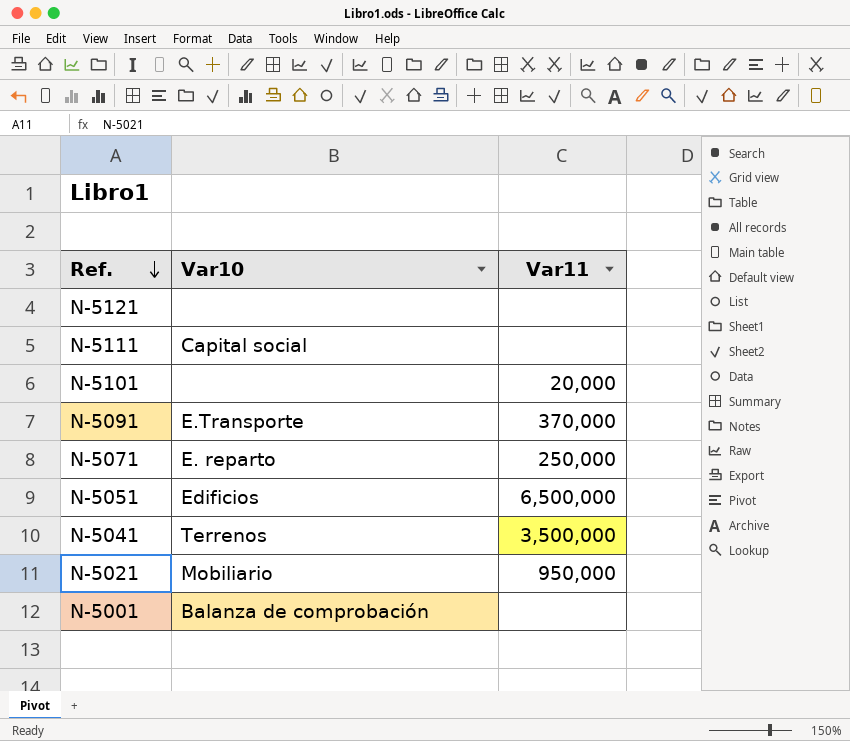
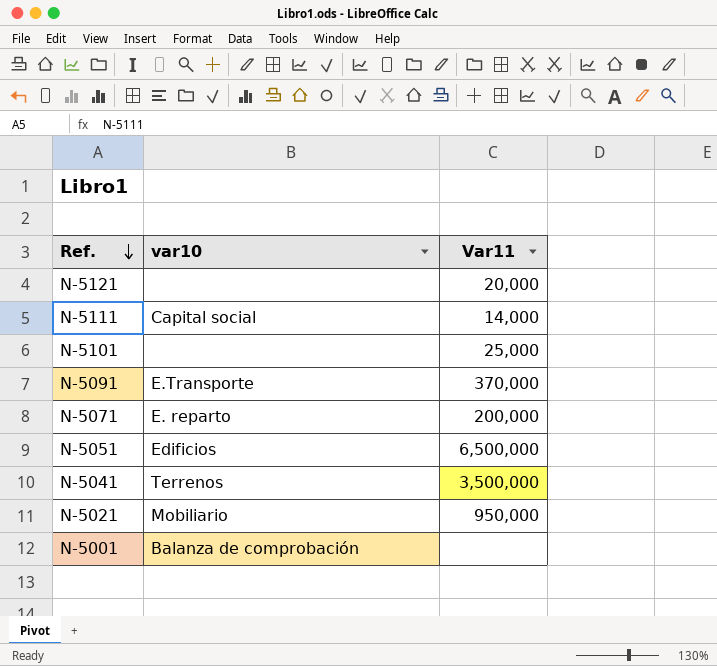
column name: Var10 -> var10
N-5121 | Var11: none -> 20,000
N-5111 | Var11: none -> 14,000
N-5101 | Var11: 20,000 -> 25,000
N-5071 | Var11: 250,000 -> 200,000

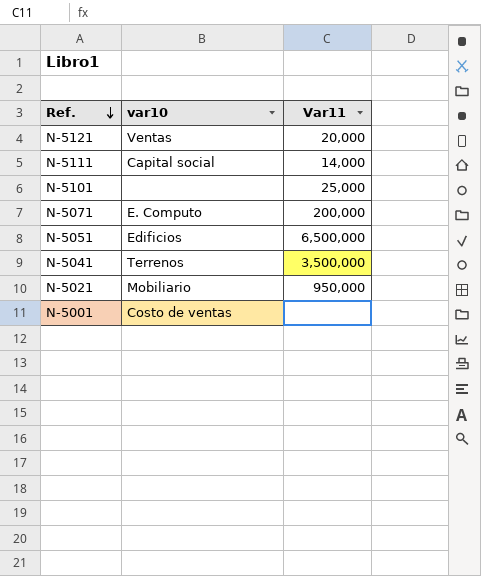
row N-5091: E.Transporte | 370,000 -> none
N-5121 | var10: none -> Ventas
N-5071 | var10: E. reparto -> E. Computo
N-5001 | var10: Balanza de comprobación -> Costo de ventas

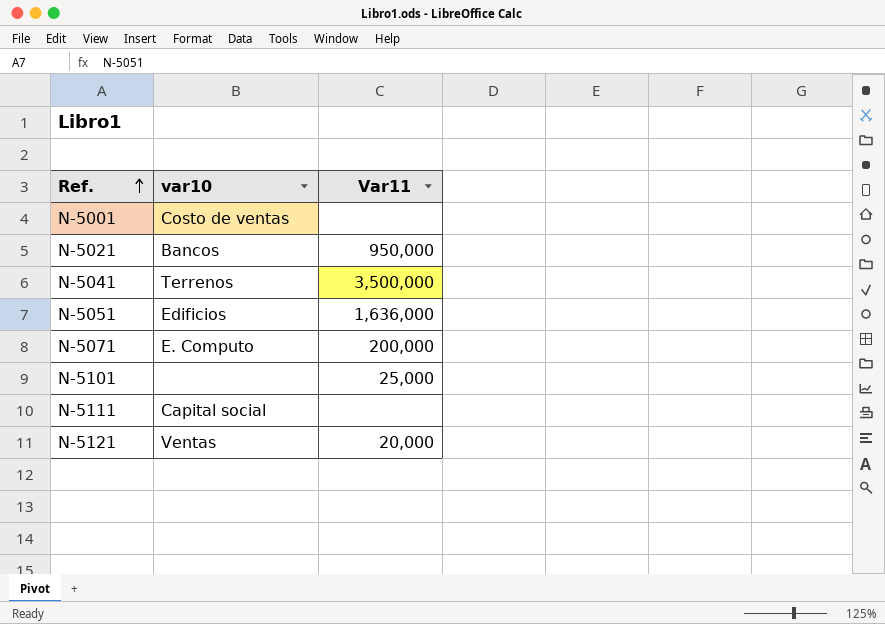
row order: Ref. descending -> Ref. ascending
N-5021 | var10: Mobiliario -> Bancos
N-5051 | Var11: 6,500,000 -> 1,636,000
N-5111 | Var11: 14,000 -> none

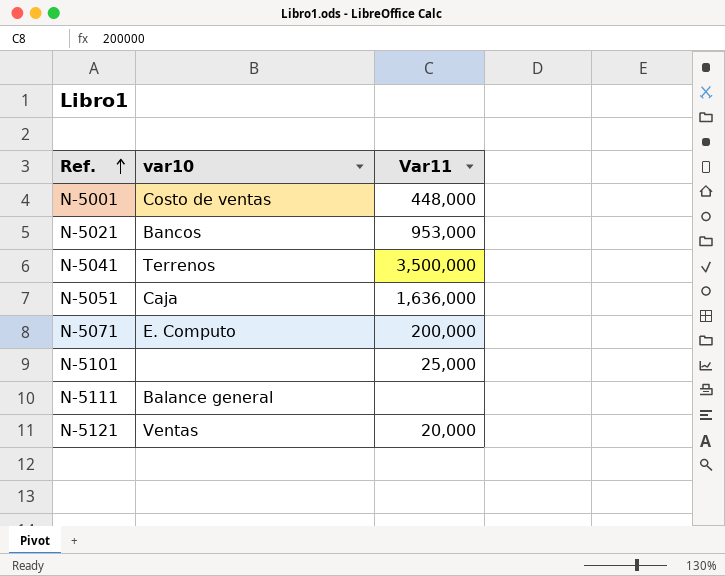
N-5001 | Var11: none -> 448,000
N-5021 | Var11: 950,000 -> 953,000
N-5051 | var10: Edificios -> Caja
N-5111 | var10: Capital social -> Balance general

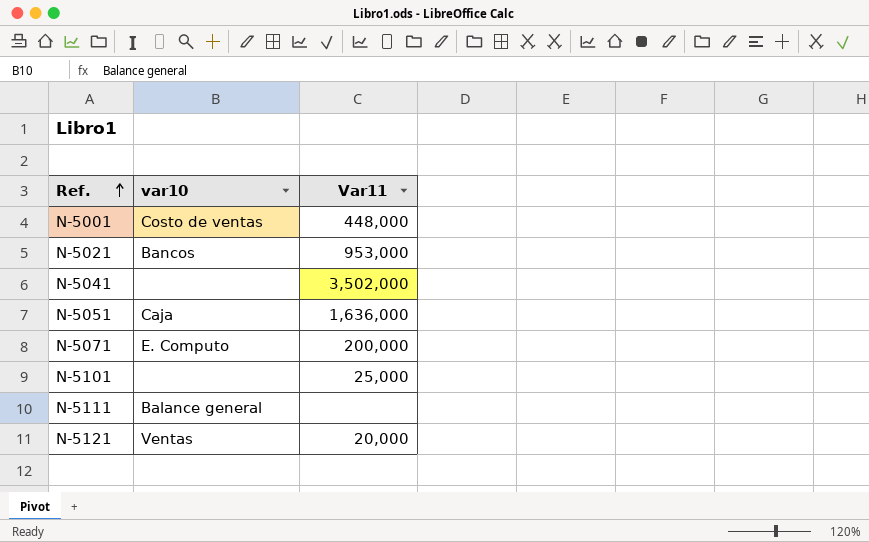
N-5041 | var10: Terrenos -> none
N-5041 | Var11: 3,500,000 -> 3,502,000

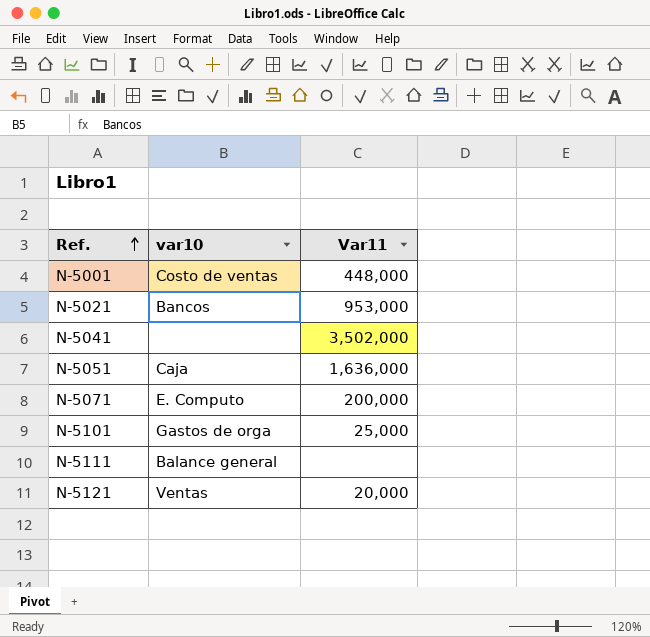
N-5101 | var10: none -> Gastos de orga

